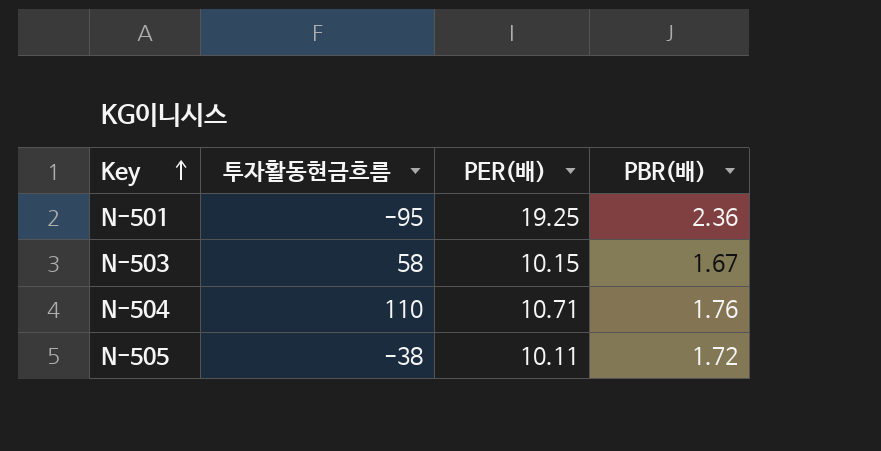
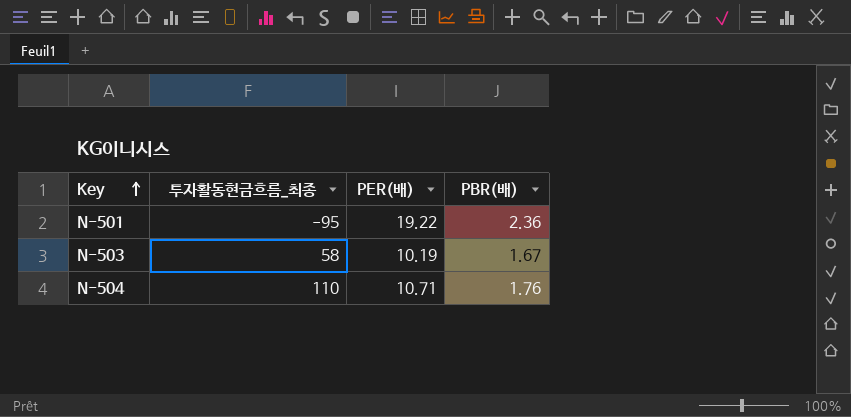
column name: 투자활동현금흐름 -> 투자활동현금흐름_최종
row N-505: -38 | 10.11 | 1.72 -> none
N-501 | PER(배): 19.25 -> 19.22
N-503 | PER(배): 10.15 -> 10.19

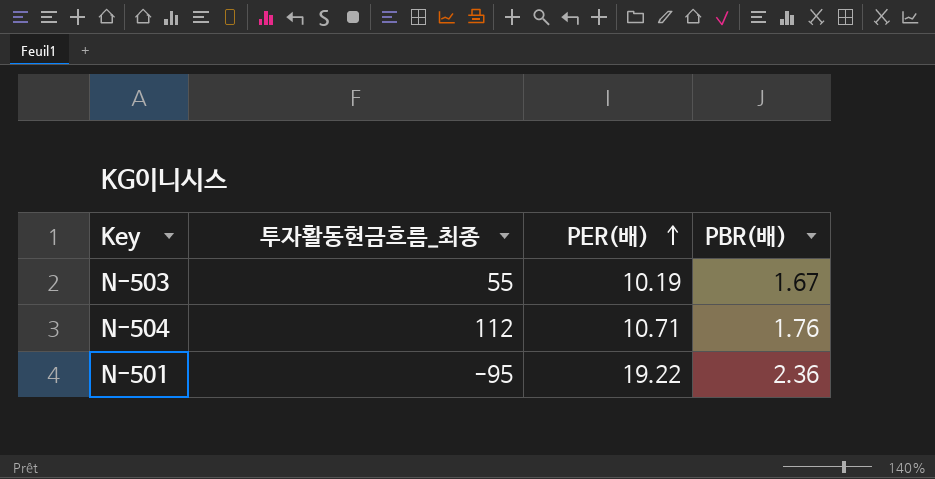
row order: Key ascending -> PER(배) ascending
N-503 | 투자활동현금흐름_최종: 58 -> 55
N-504 | 투자활동현금흐름_최종: 110 -> 112

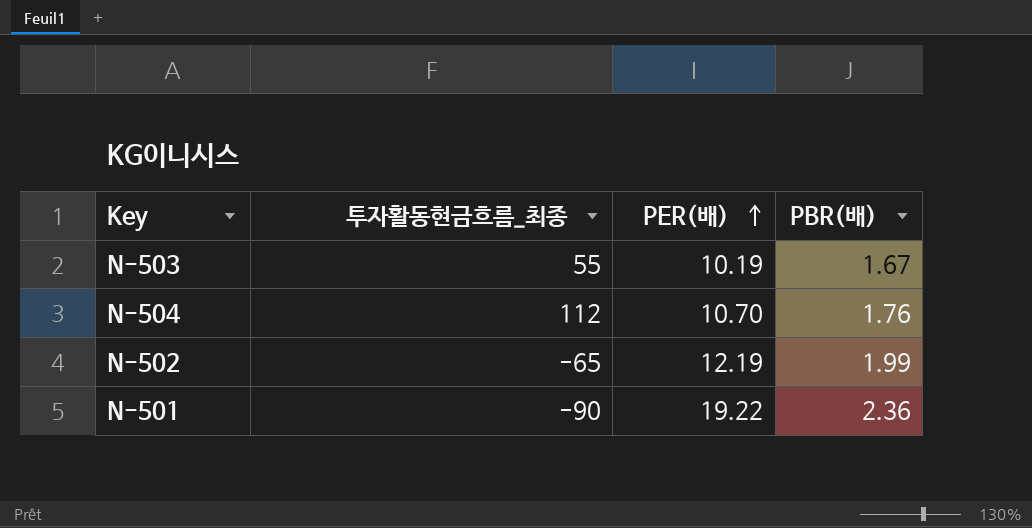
N-504 | PER(배): 10.71 -> 10.70
row N-502: none -> -65 | 12.19 | 1.99
N-501 | 투자활동현금흐름_최종: -95 -> -90

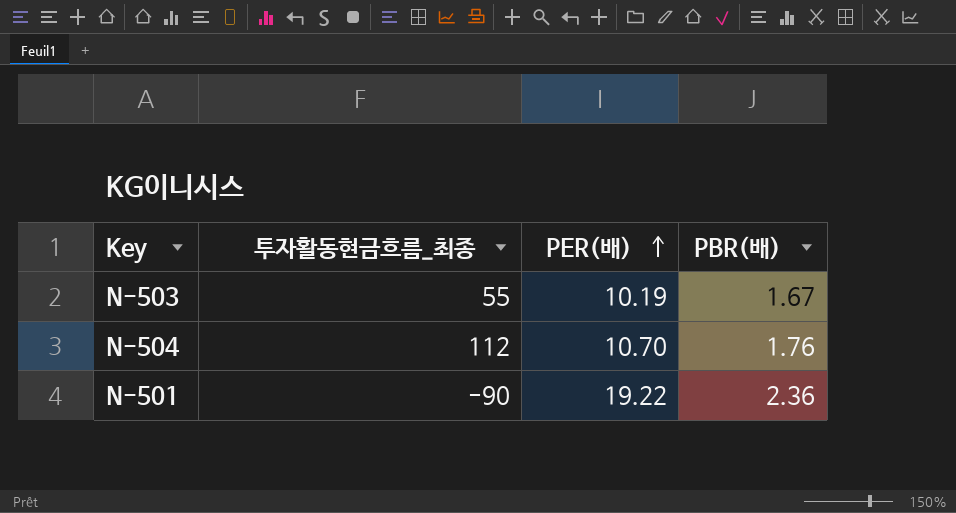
row N-502: -65 | 12.19 | 1.99 -> none

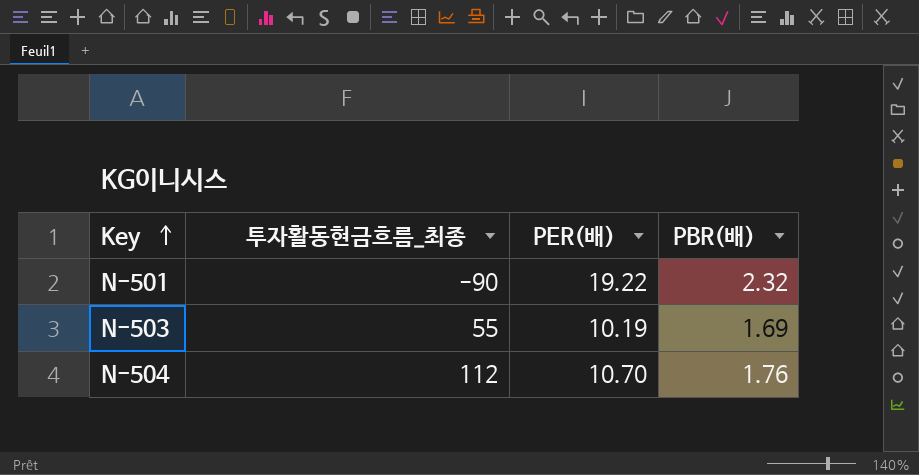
row order: PER(배) ascending -> Key ascending
N-501 | PBR(배): 2.36 -> 2.32
N-503 | PBR(배): 1.67 -> 1.69

